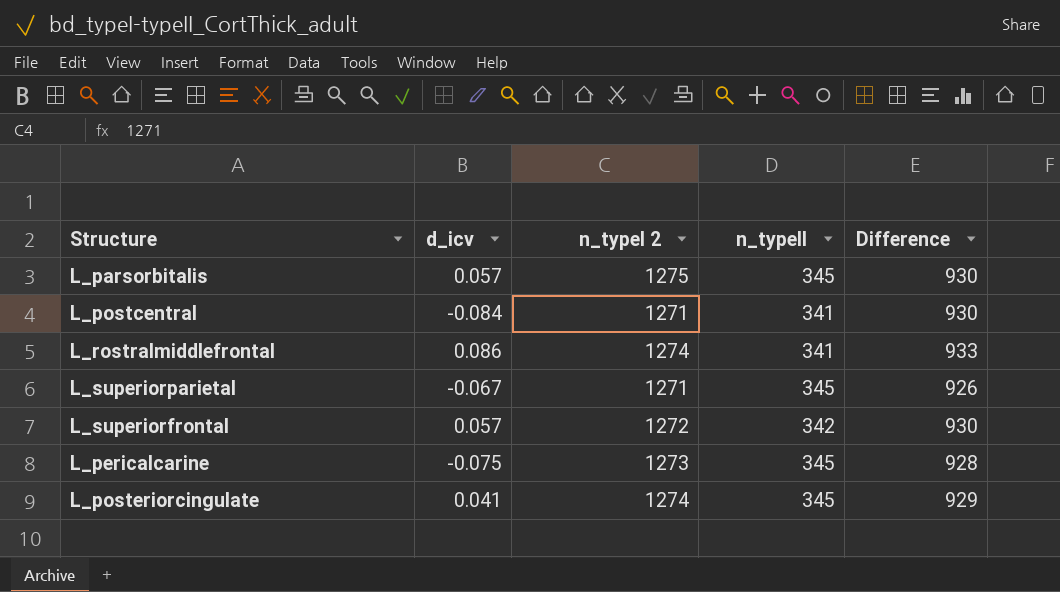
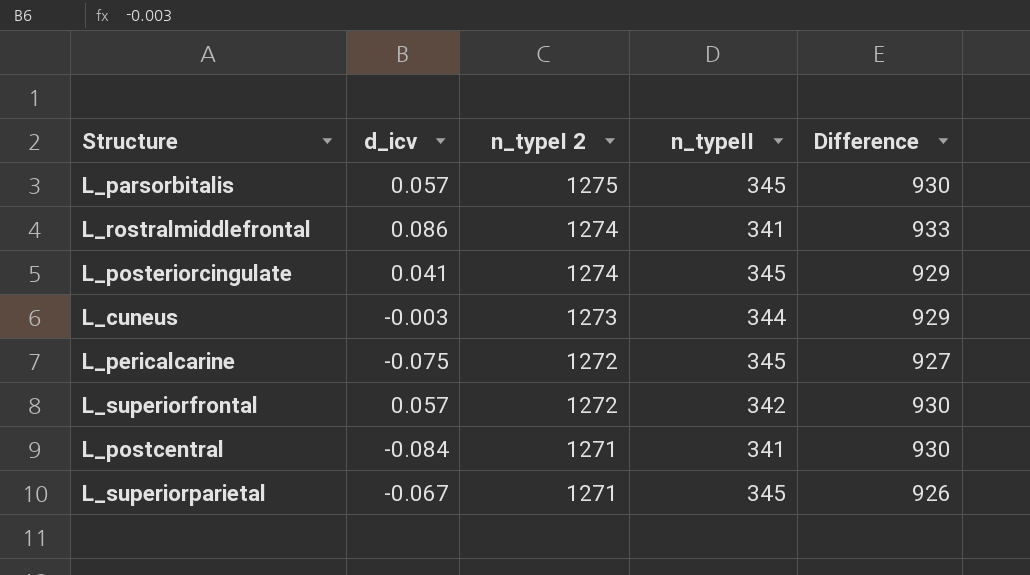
row order: none -> n_typeI 2 descending
row L_cuneus: none -> -0.003 | 1273 | 344 | 929
L_pericalcarine | n_typeI 2: 1273 -> 1272
L_pericalcarine | Difference: 928 -> 927

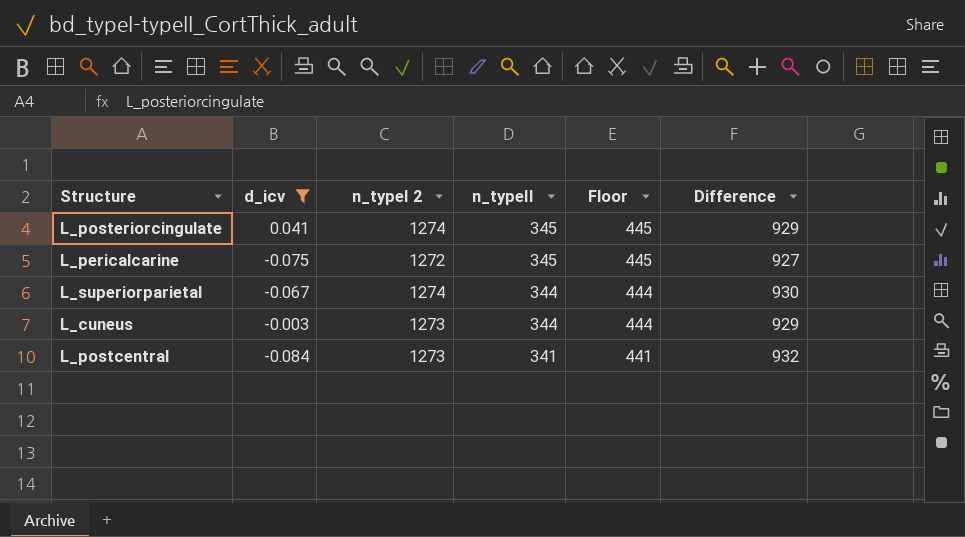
filter: none -> d_icv <= 0.041
row order: n_typeI 2 descending -> n_typeII descending
column Floor | formula: none -> [n_typeII] + 100
L_superiorparietal | n_typeI 2: 1271 -> 1274
L_superiorparietal | n_typeII: 345 -> 344
L_superiorparietal | Difference: 926 -> 930
L_postcentral | n_typeI 2: 1271 -> 1273
L_postcentral | Difference: 930 -> 932

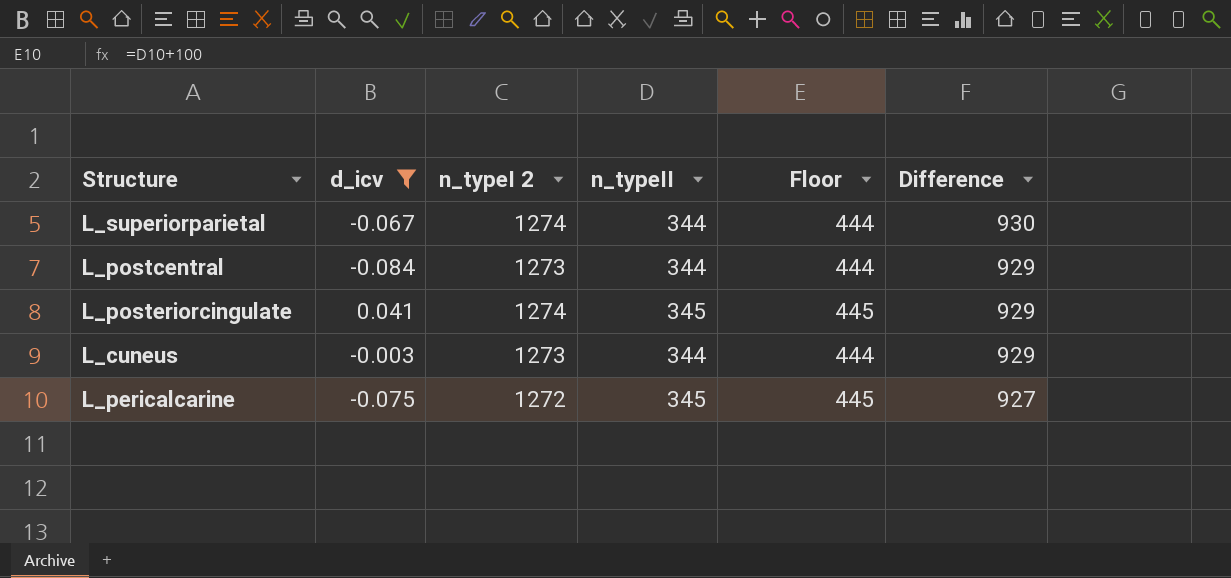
row order: n_typeII descending -> Difference descending
L_postcentral | n_typeII: 341 -> 344
L_postcentral | Floor: 441 -> 444
L_postcentral | Difference: 932 -> 929

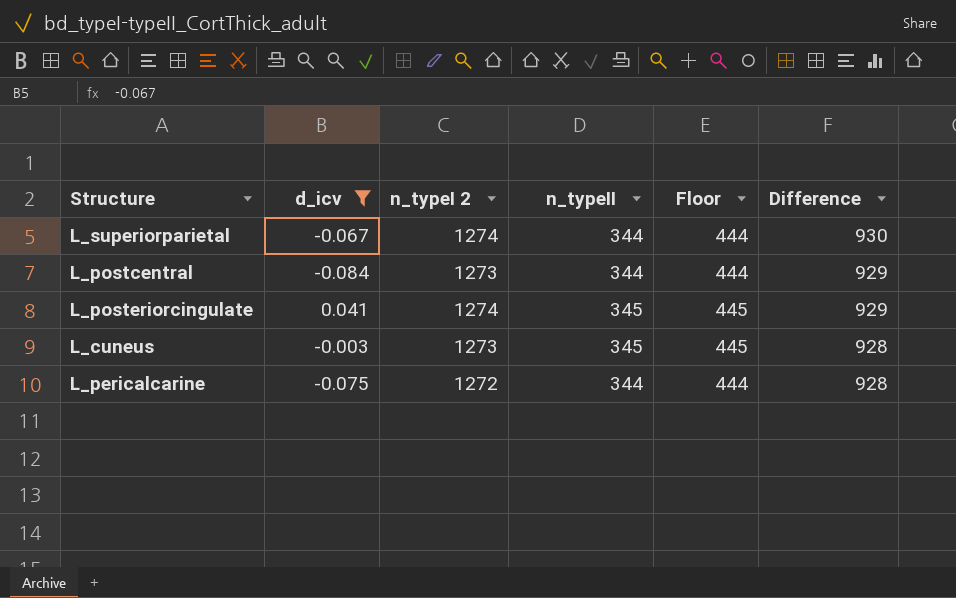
L_cuneus | n_typeII: 344 -> 345
L_cuneus | Floor: 444 -> 445
L_cuneus | Difference: 929 -> 928
L_pericalcarine | n_typeII: 345 -> 344
L_pericalcarine | Floor: 445 -> 444
L_pericalcarine | Difference: 927 -> 928

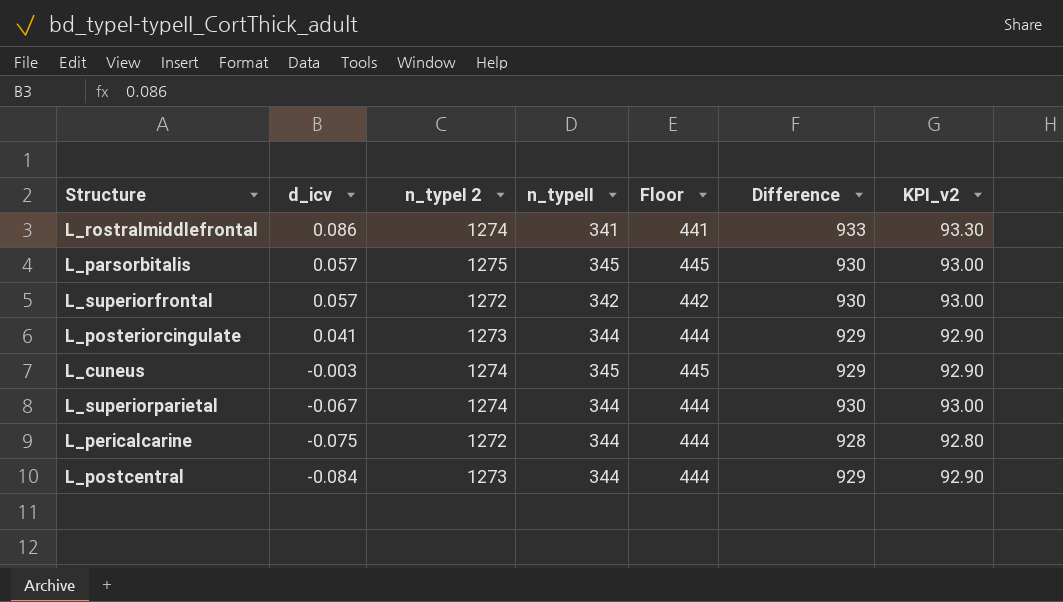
filter: d_icv <= 0.041 -> none
row order: Difference descending -> d_icv descending
column KPI_v2 | formula: none -> [Difference] * 0.1
L_posteriorcingulate | n_typeI 2: 1274 -> 1273
L_posteriorcingulate | n_typeII: 345 -> 344
L_posteriorcingulate | Floor: 445 -> 444
L_cuneus | n_typeI 2: 1273 -> 1274
L_cuneus | Difference: 928 -> 929

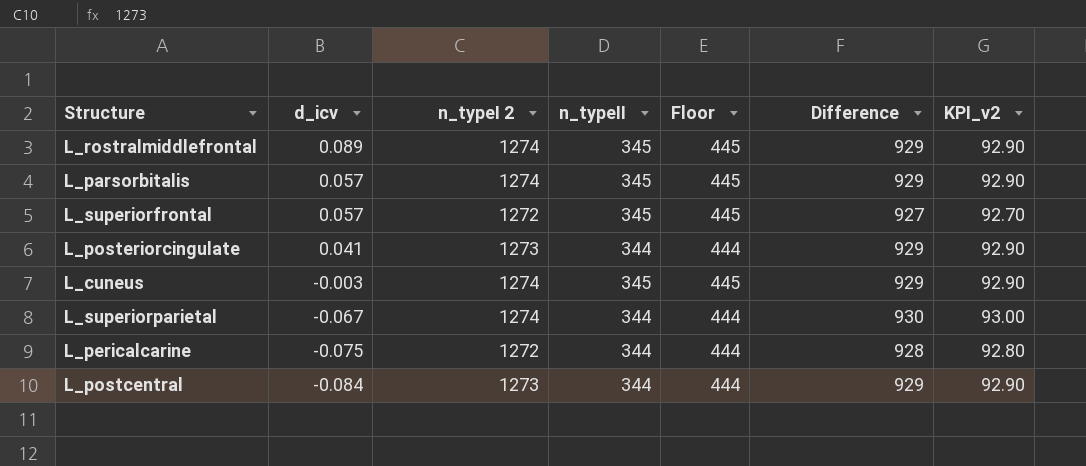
L_rostralmiddlefrontal | d_icv: 0.086 -> 0.089
L_rostralmiddlefrontal | n_typeII: 341 -> 345
L_rostralmiddlefrontal | Floor: 441 -> 445
L_rostralmiddlefrontal | Difference: 933 -> 929
L_rostralmiddlefrontal | KPI_v2: 93.30 -> 92.90
L_parsorbitalis | n_typeI 2: 1275 -> 1274
L_parsorbitalis | Difference: 930 -> 929
L_parsorbitalis | KPI_v2: 93.00 -> 92.90
L_superiorfrontal | n_typeII: 342 -> 345
L_superiorfrontal | Floor: 442 -> 445
L_superiorfrontal | Difference: 930 -> 927
L_superiorfrontal | KPI_v2: 93.00 -> 92.70

